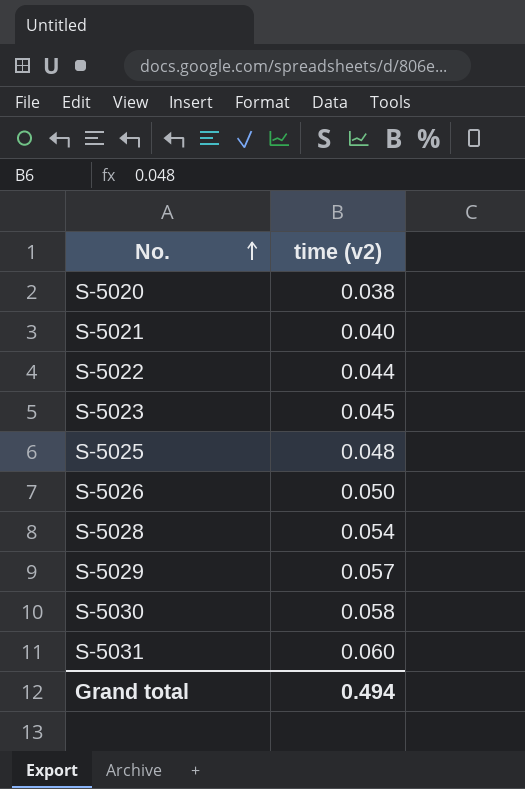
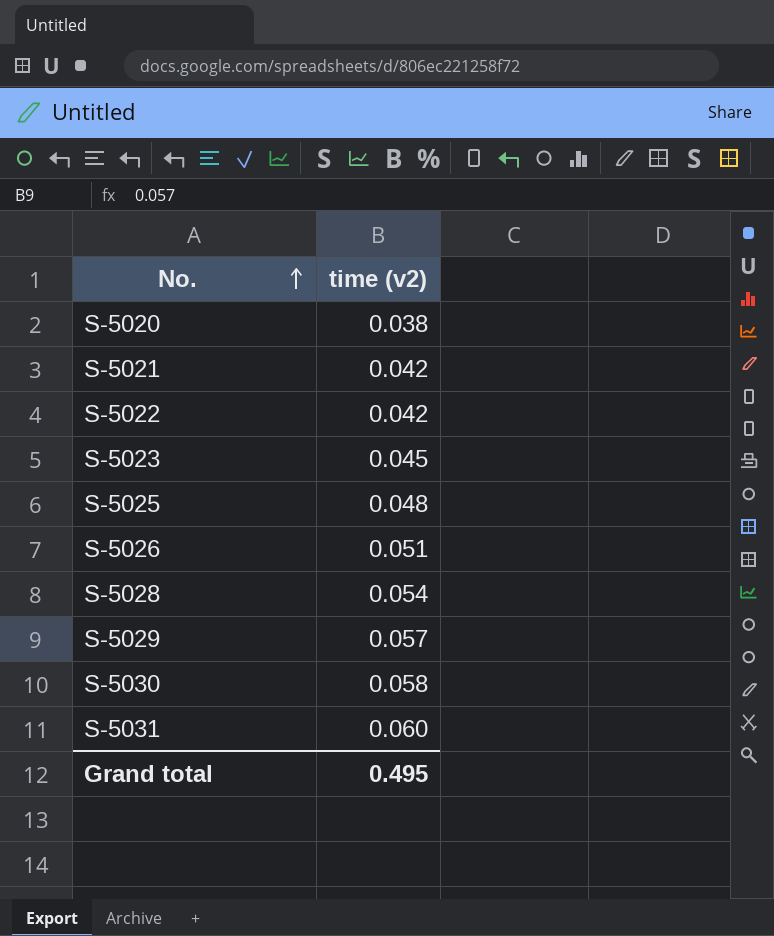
S-5021 | time (v2): 0.040 -> 0.042
S-5022 | time (v2): 0.044 -> 0.042
S-5026 | time (v2): 0.050 -> 0.051
Grand total | time (v2): 0.494 -> 0.495

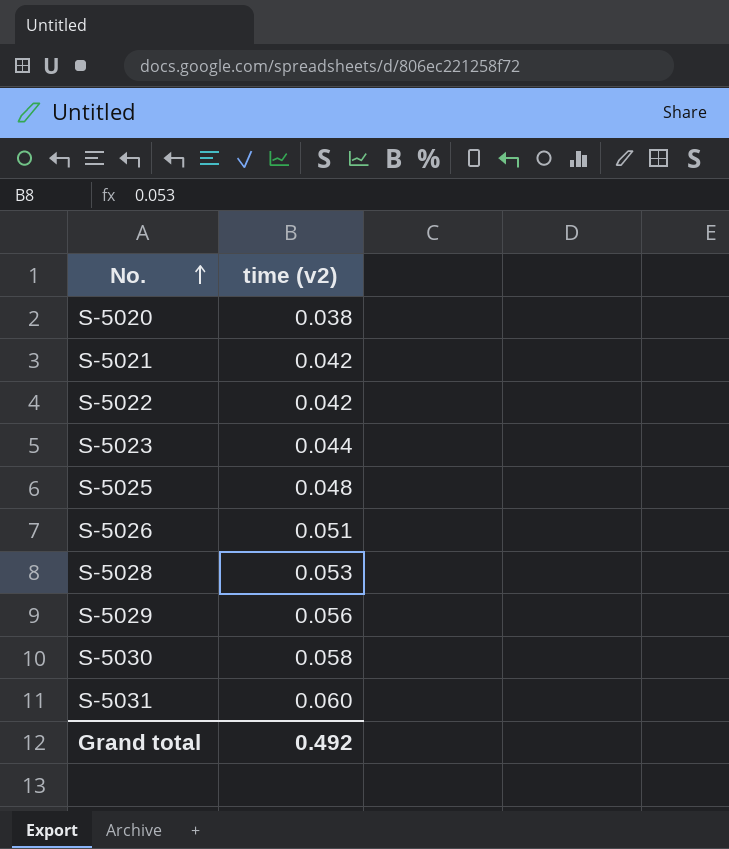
S-5023 | time (v2): 0.045 -> 0.044
S-5028 | time (v2): 0.054 -> 0.053
S-5029 | time (v2): 0.057 -> 0.056
Grand total | time (v2): 0.495 -> 0.492

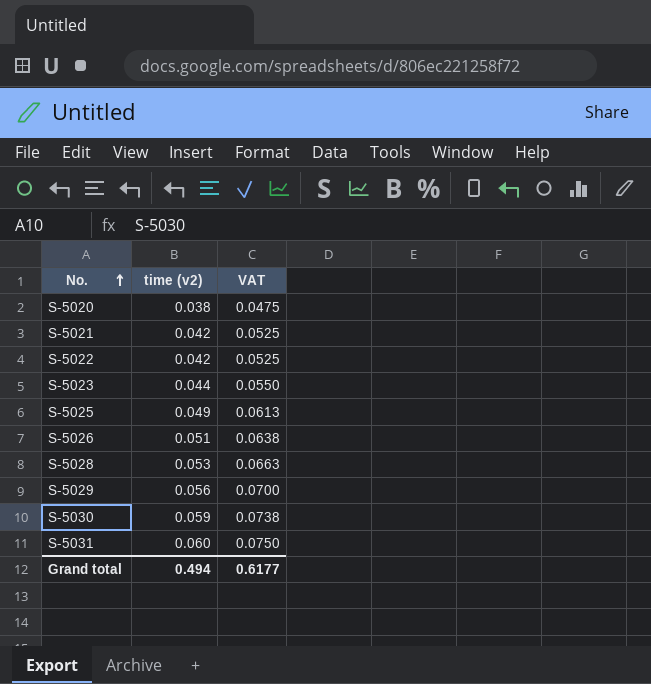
column VAT | formula: none -> [time (v2)] * 1.25
S-5025 | time (v2): 0.048 -> 0.049
S-5030 | time (v2): 0.058 -> 0.059
Grand total | time (v2): 0.492 -> 0.494

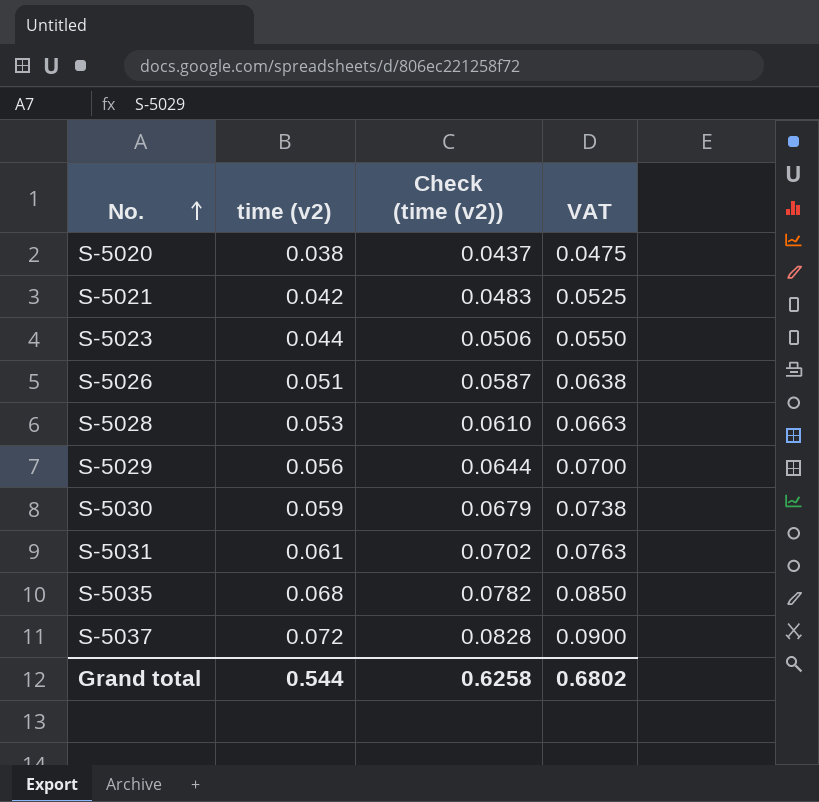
column Check (time (v2)) | formula: none -> [time (v2)] * 1.15
row S-5022: 0.042 | 0.0525 -> none
row S-5025: 0.049 | 0.0613 -> none
S-5031 | time (v2): 0.060 -> 0.061
S-5031 | VAT: 0.0750 -> 0.0763
row S-5035: none -> 0.068 | 0.0782 | 0.0850
row S-5037: none -> 0.072 | 0.0828 | 0.0900
Grand total | time (v2): 0.494 -> 0.544
Grand total | VAT: 0.6177 -> 0.6802

